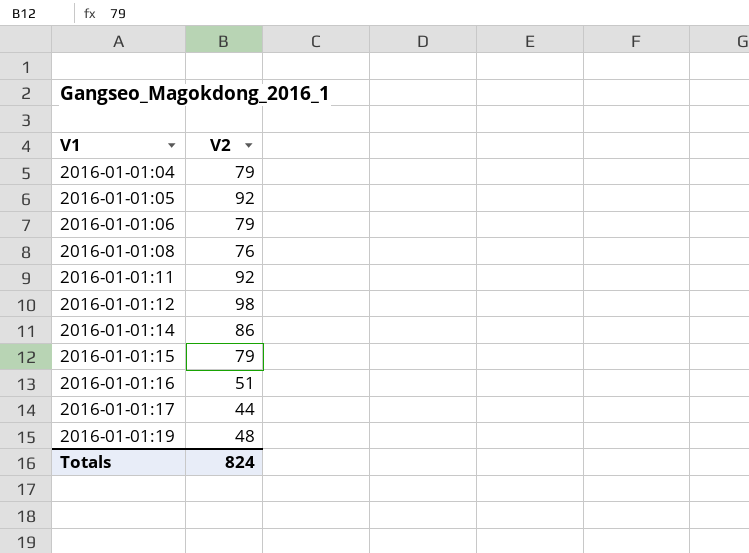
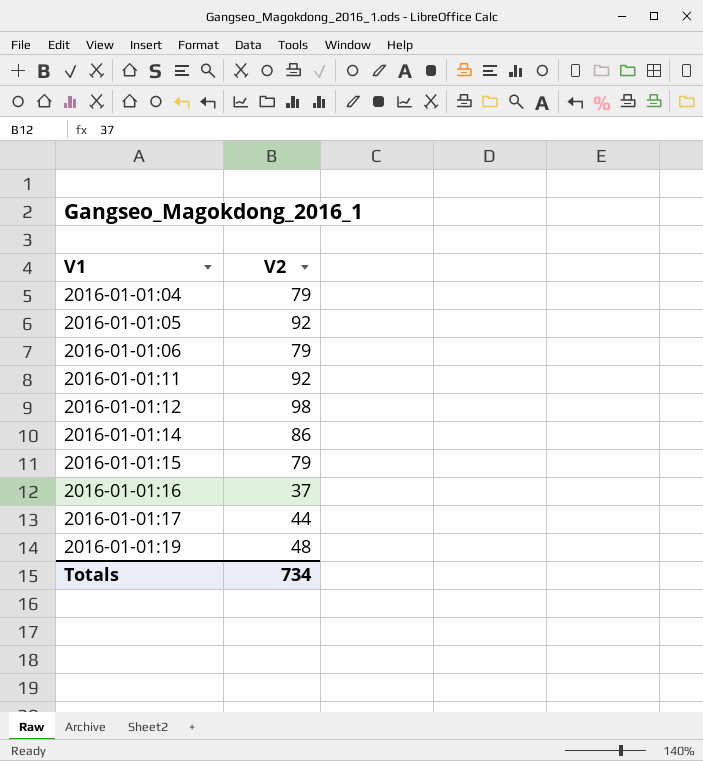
row 2016-01-01:08: 76 -> none
2016-01-01:16 | V2: 51 -> 37
Totals | V2: 824 -> 734

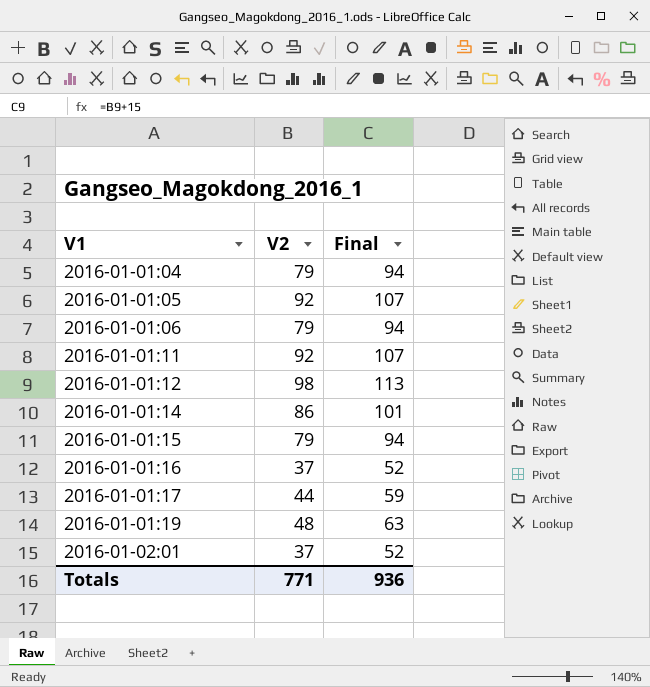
column Final | formula: none -> [V2] + 15
row 2016-01-02:01: none -> 37 | 52
Totals | V2: 734 -> 771

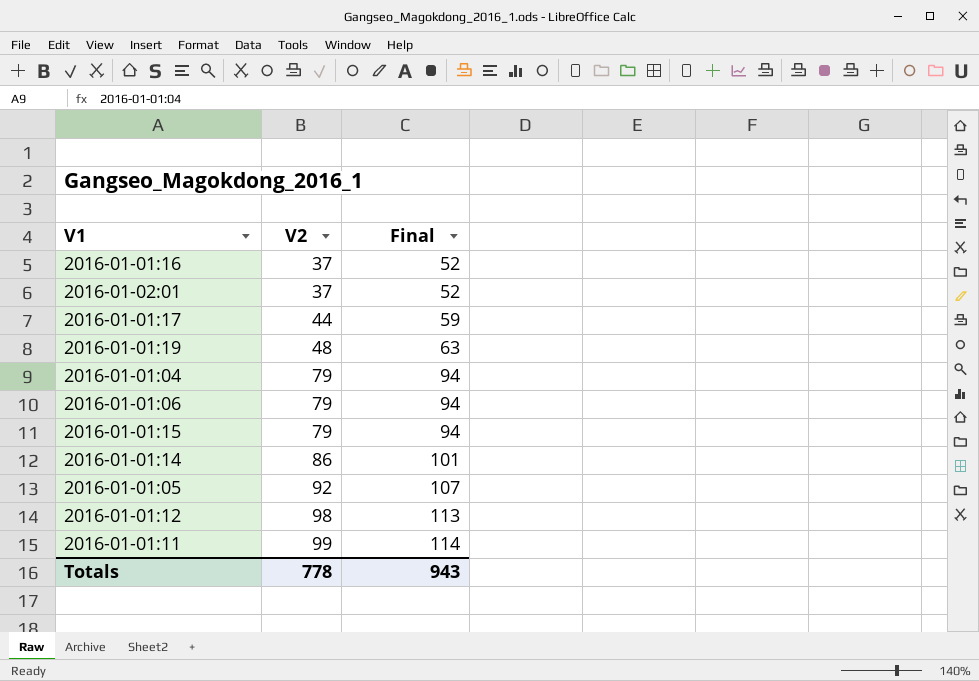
row order: V1 ascending -> V2 ascending
2016-01-01:11 | V2: 92 -> 99
2016-01-01:11 | Final: 107 -> 114
Totals | V2: 771 -> 778
Totals | Final: 936 -> 943

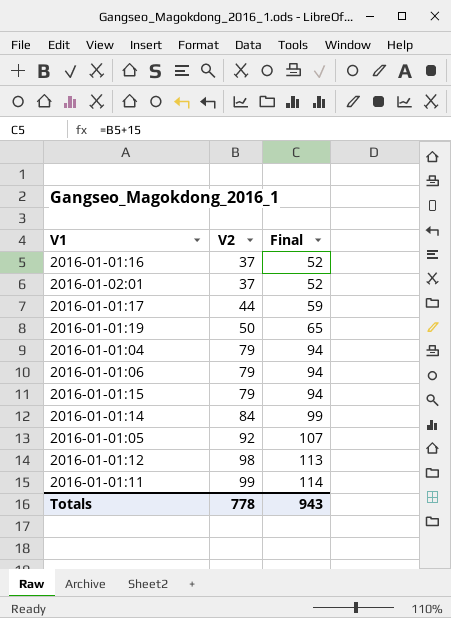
2016-01-01:19 | V2: 48 -> 50
2016-01-01:19 | Final: 63 -> 65
2016-01-01:14 | V2: 86 -> 84
2016-01-01:14 | Final: 101 -> 99

